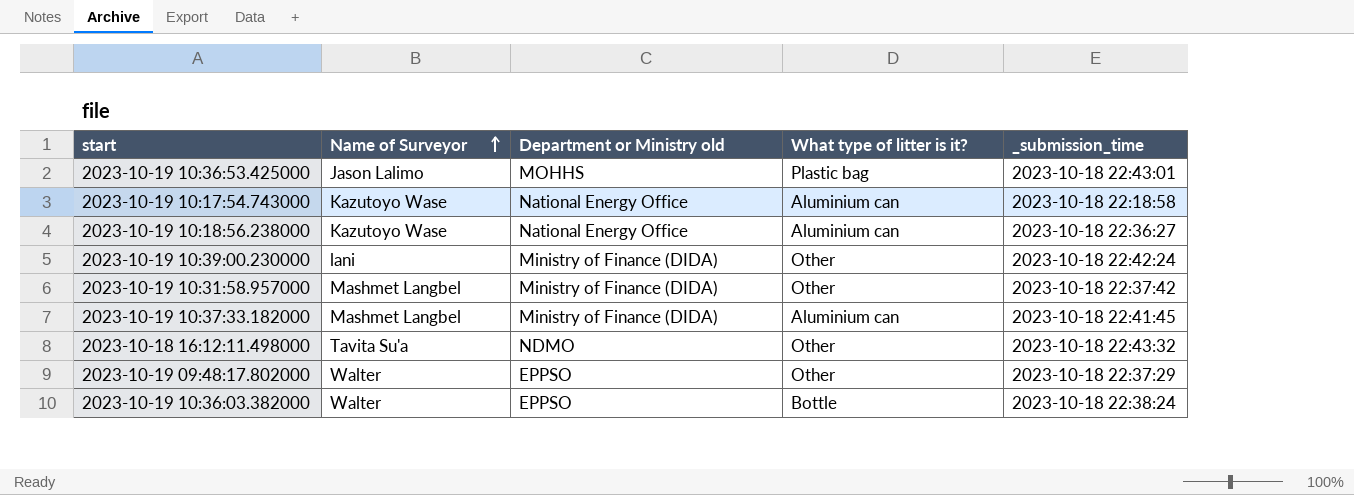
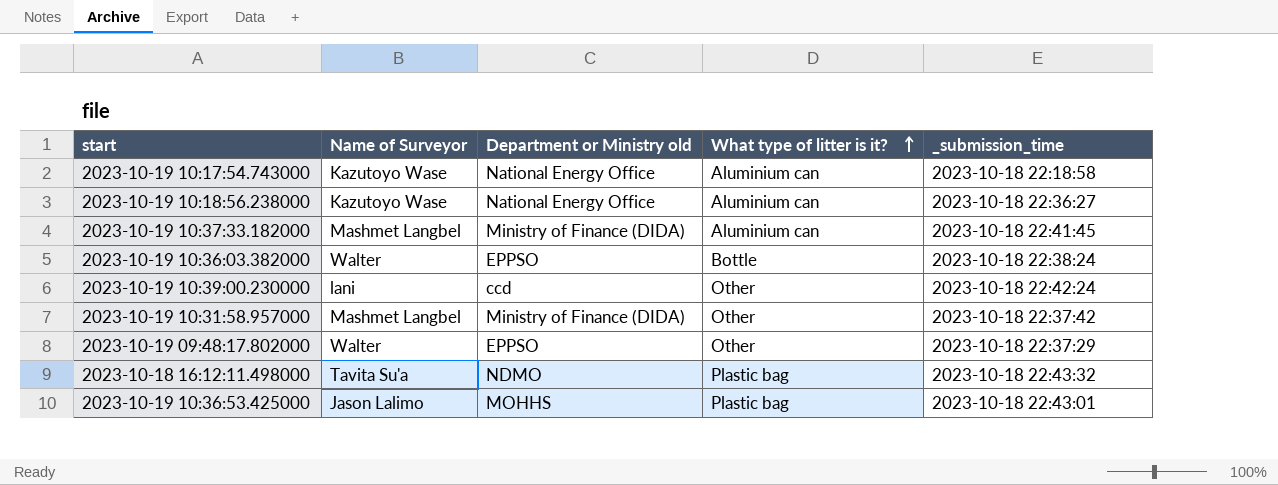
row order: Name of Surveyor ascending -> What type of litter is it? ascending
2023-10-19 10:39:00.230000 | Department or Ministry old: Ministry of Finance (DIDA) -> ccd
2023-10-18 16:12:11.498000 | What type of litter is it?: Other -> Plastic bag

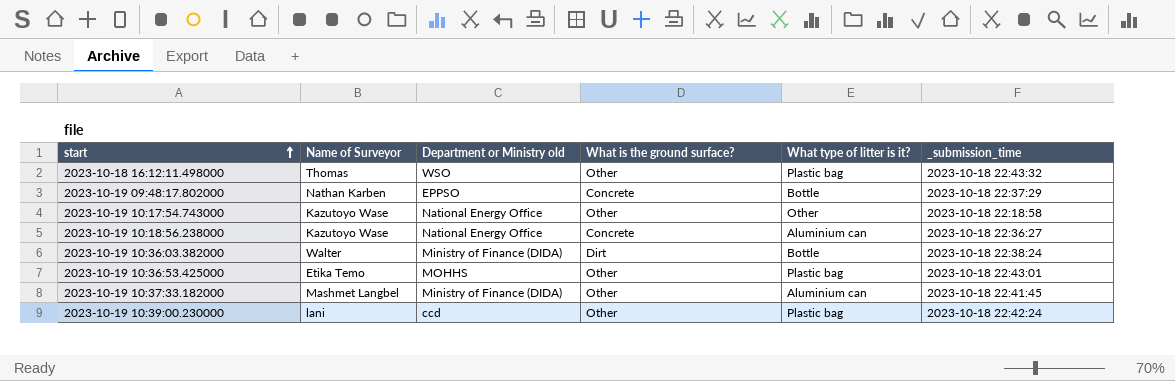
row order: What type of litter is it? ascending -> start ascending
column What is the ground surface? | position: none -> 4
row 2023-10-19 10:31:58.957000: Mashmet Langbel | Ministry of Finance (DIDA) | Other | 2023-10-18 22:37:42 -> none
2023-10-18 16:12:11.498000 | Name of Surveyor: Tavita Su'a -> Thomas
2023-10-18 16:12:11.498000 | Department or Ministry old: NDMO -> WSO
2023-10-19 09:48:17.802000 | Name of Surveyor: Walter -> Nathan Karben
2023-10-19 09:48:17.802000 | What type of litter is it?: Other -> Bottle
2023-10-19 10:17:54.743000 | What type of litter is it?: Aluminium can -> Other
2023-10-19 10:36:03.382000 | Department or Ministry old: EPPSO -> Ministry of Finance (DIDA)
2023-10-19 10:36:53.425000 | Name of Surveyor: Jason Lalimo -> Etika Temo
2023-10-19 10:39:00.230000 | What type of litter is it?: Other -> Plastic bag

